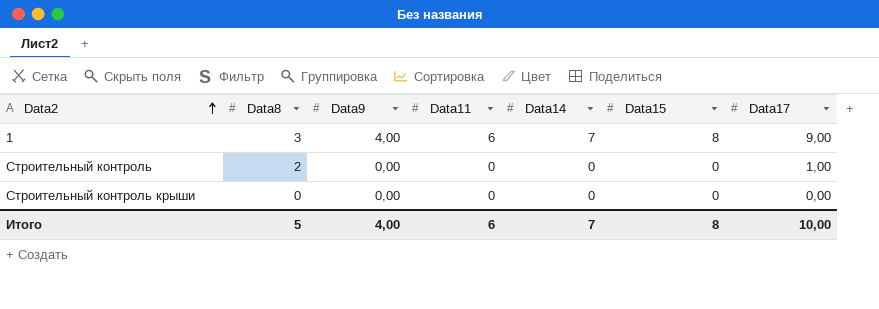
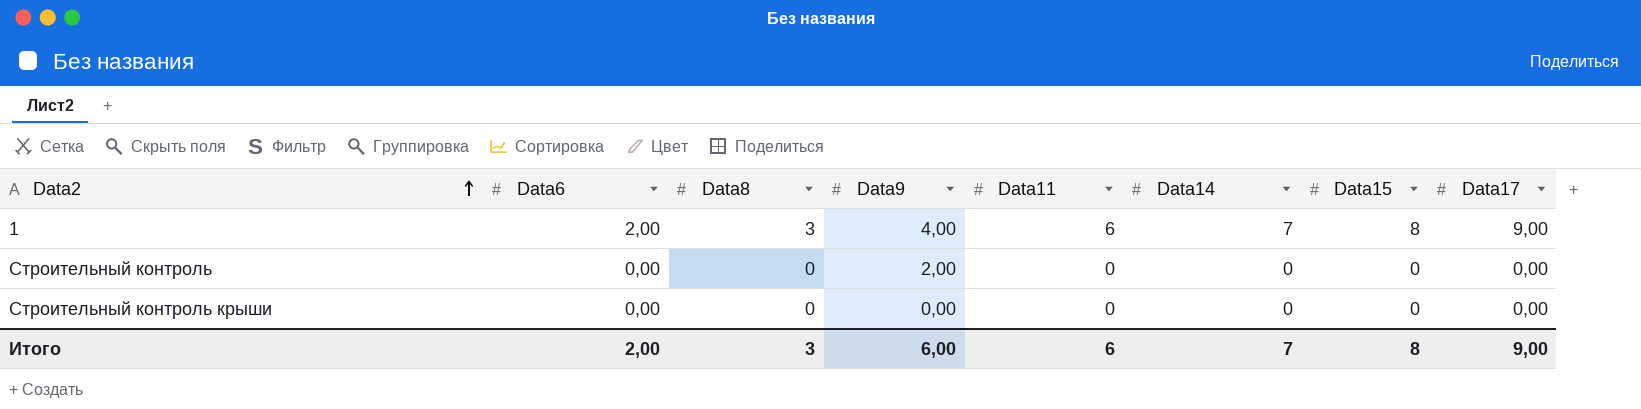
column Data6 | position: none -> 2
Строительный контроль | Data8: 2 -> 0
Строительный контроль | Data9: 0,00 -> 2,00
Строительный контроль | Data17: 1,00 -> 0,00
Итого | Data8: 5 -> 3
Итого | Data9: 4,00 -> 6,00
Итого | Data17: 10,00 -> 9,00

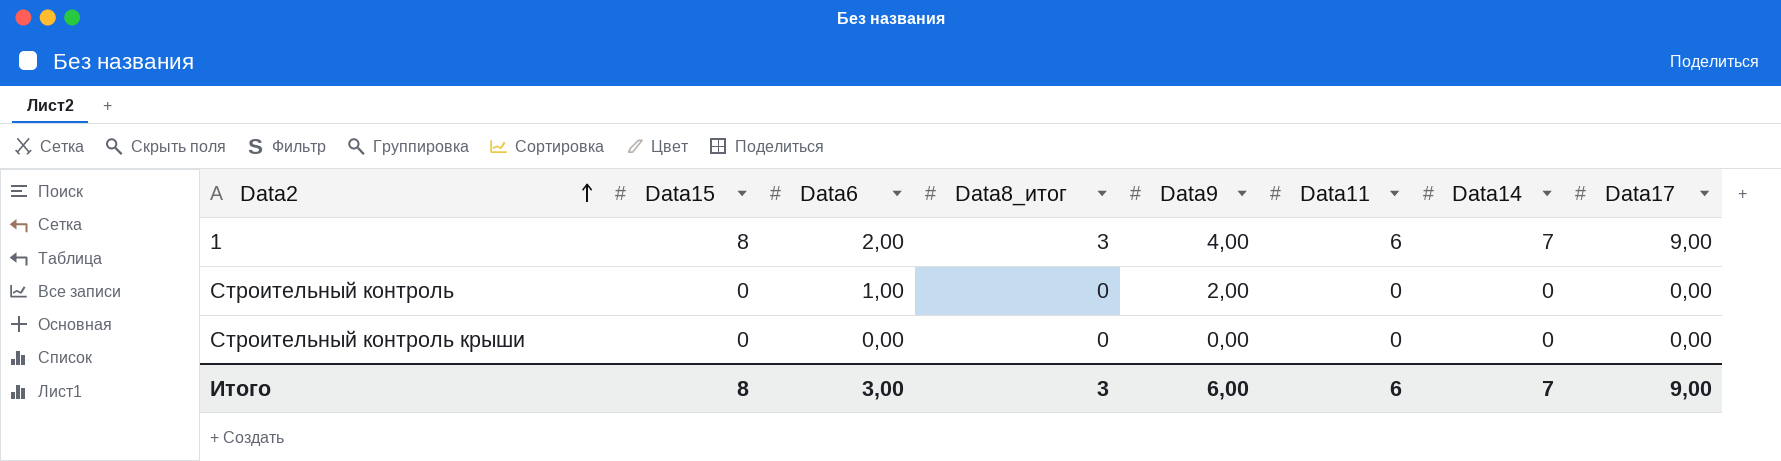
column Data15 | position: 7 -> 2
column name: Data8 -> Data8_итог
Строительный контроль | Data6: 0,00 -> 1,00
Итого | Data6: 2,00 -> 3,00

